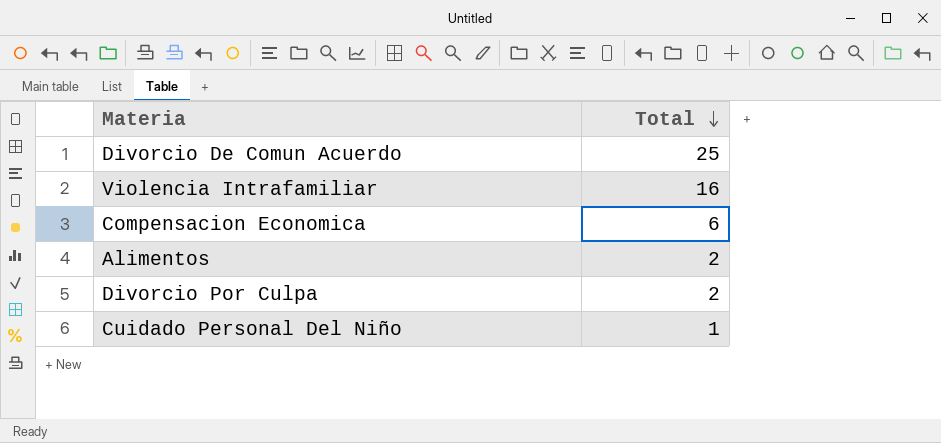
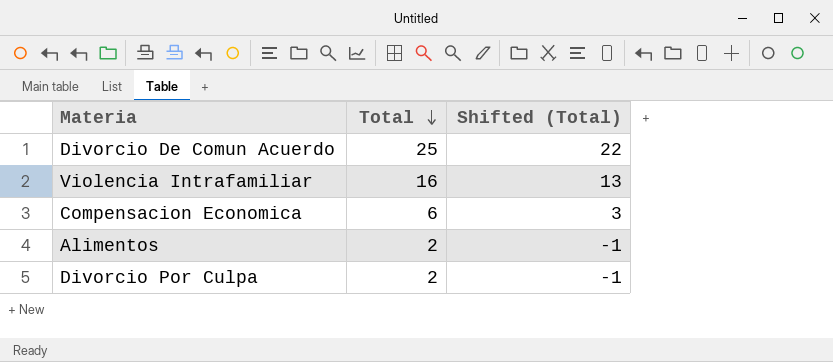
column Shifted (Total) | formula: none -> [Total] - 3
row Cuidado Personal Del Niño: 1 -> none

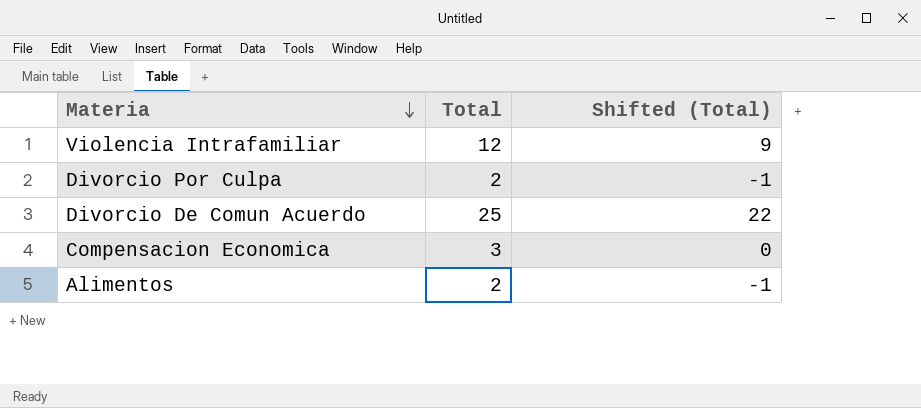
row order: Total descending -> Materia descending
Violencia Intrafamiliar | Total: 16 -> 12
Violencia Intrafamiliar | Shifted (Total): 13 -> 9
Compensacion Economica | Total: 6 -> 3
Compensacion Economica | Shifted (Total): 3 -> 0

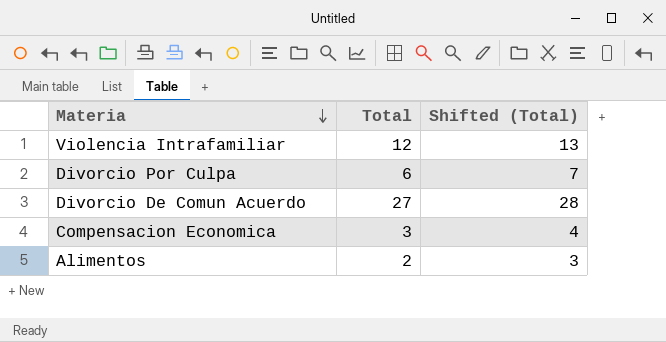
column Shifted (Total) | formula: [Total] - 3 -> [Total] + 1
Divorcio Por Culpa | Total: 2 -> 6
Divorcio De Comun Acuerdo | Total: 25 -> 27

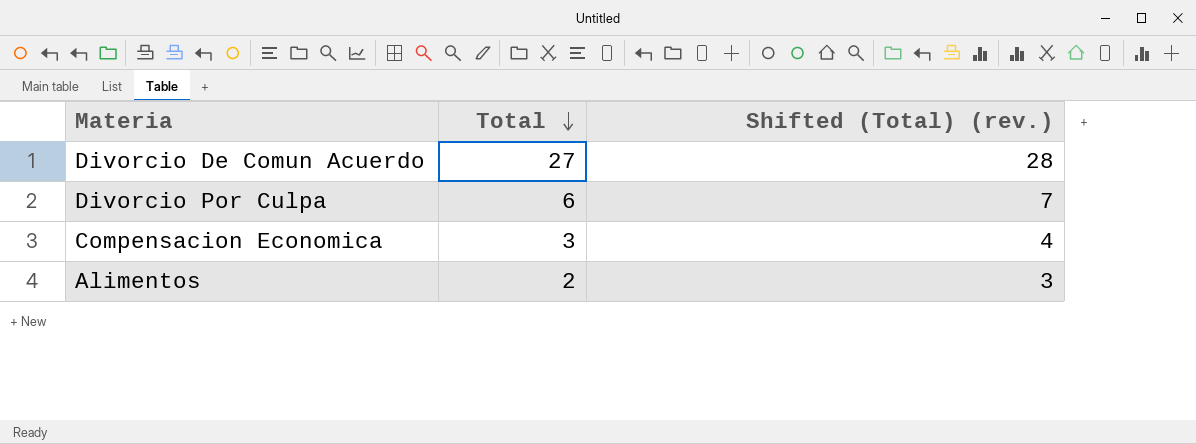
row order: Materia descending -> Total descending
column name: Shifted (Total) -> Shifted (Total) (rev.)
row Violencia Intrafamiliar: 12 | 13 -> none

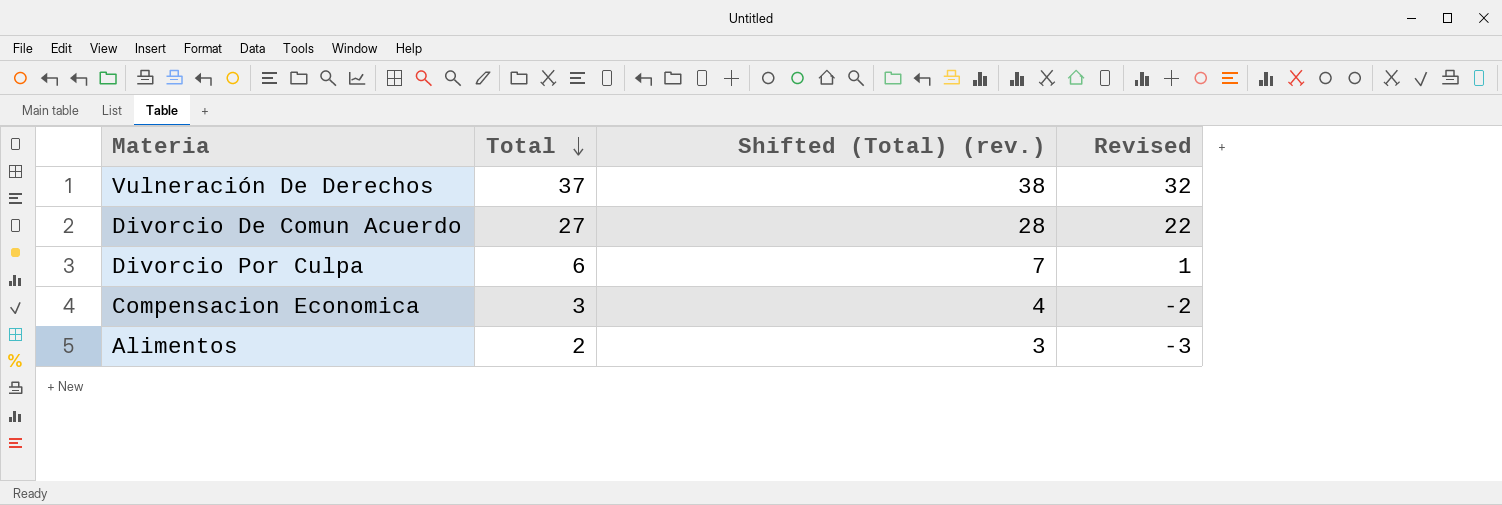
column Revised | formula: none -> [Total] - 5
row Vulneración De Derechos: none -> 37 | 38 | 32

